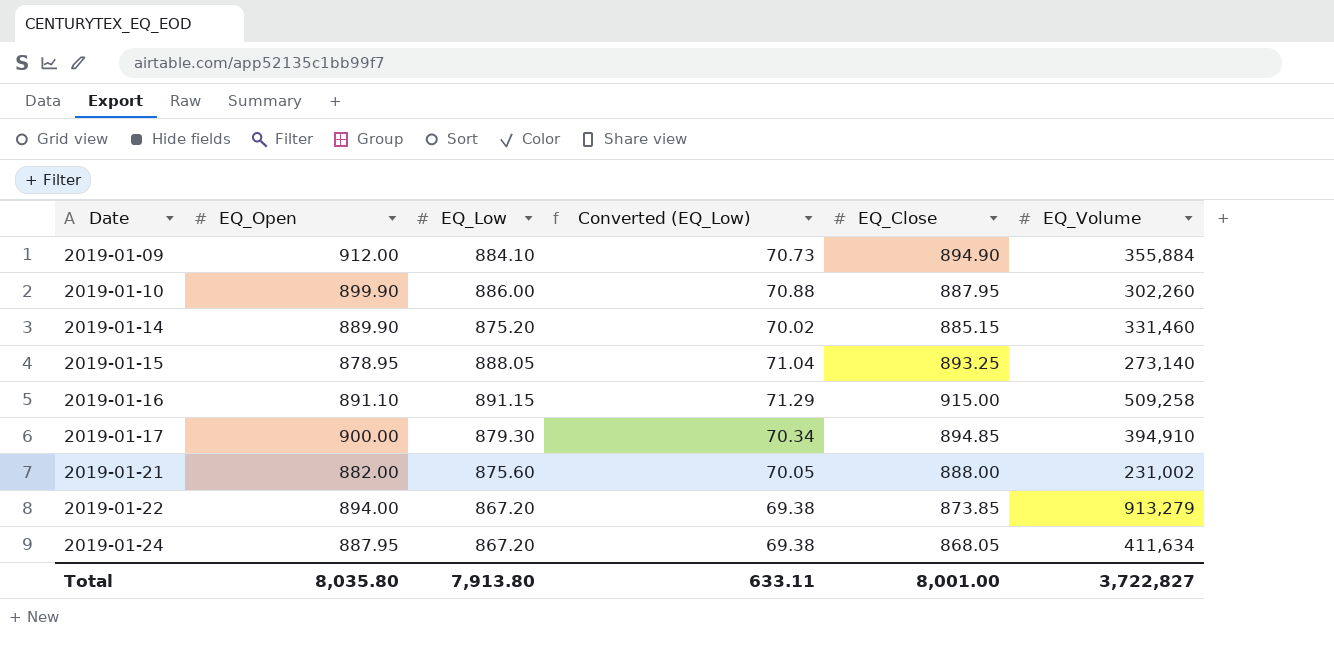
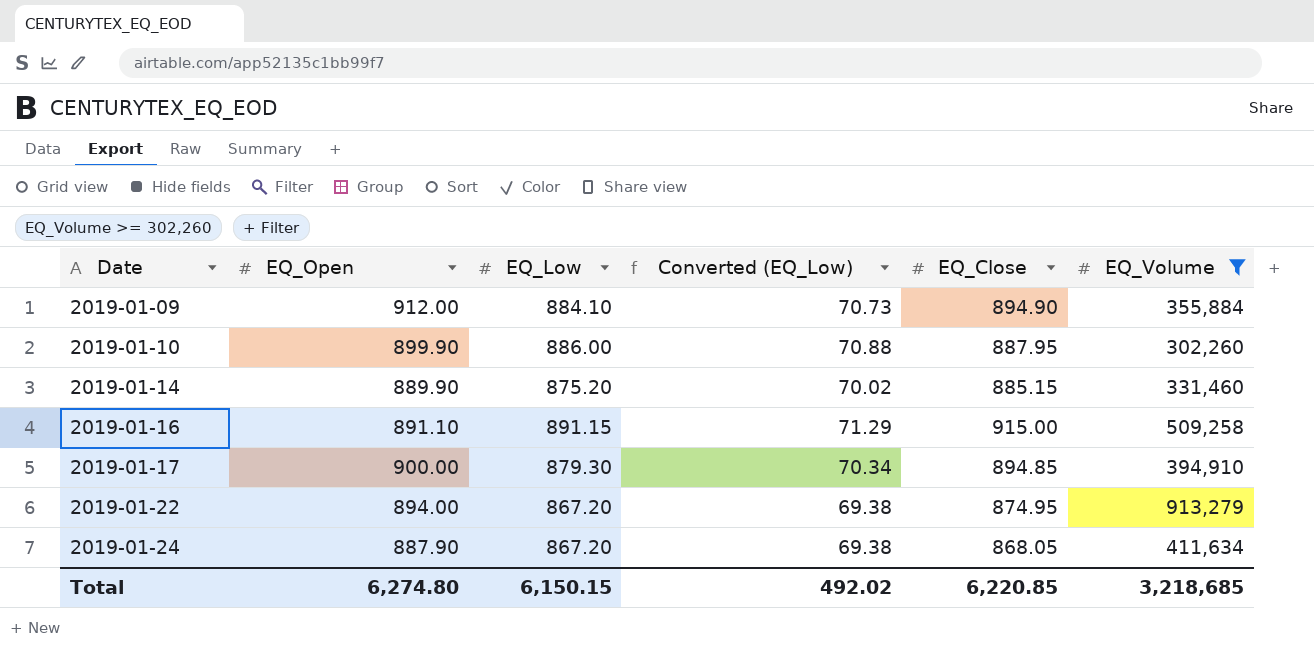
filter: none -> EQ_Volume >= 302,260
2019-01-22 | EQ_Close: 873.85 -> 874.95
2019-01-24 | EQ_Open: 887.95 -> 887.90
Total | EQ_Open: 8,035.80 -> 6,274.80
Total | EQ_Low: 7,913.80 -> 6,150.15
Total | Converted (EQ_Low): 633.11 -> 492.02
Total | EQ_Close: 8,001.00 -> 6,220.85
Total | EQ_Volume: 3,722,827 -> 3,218,685

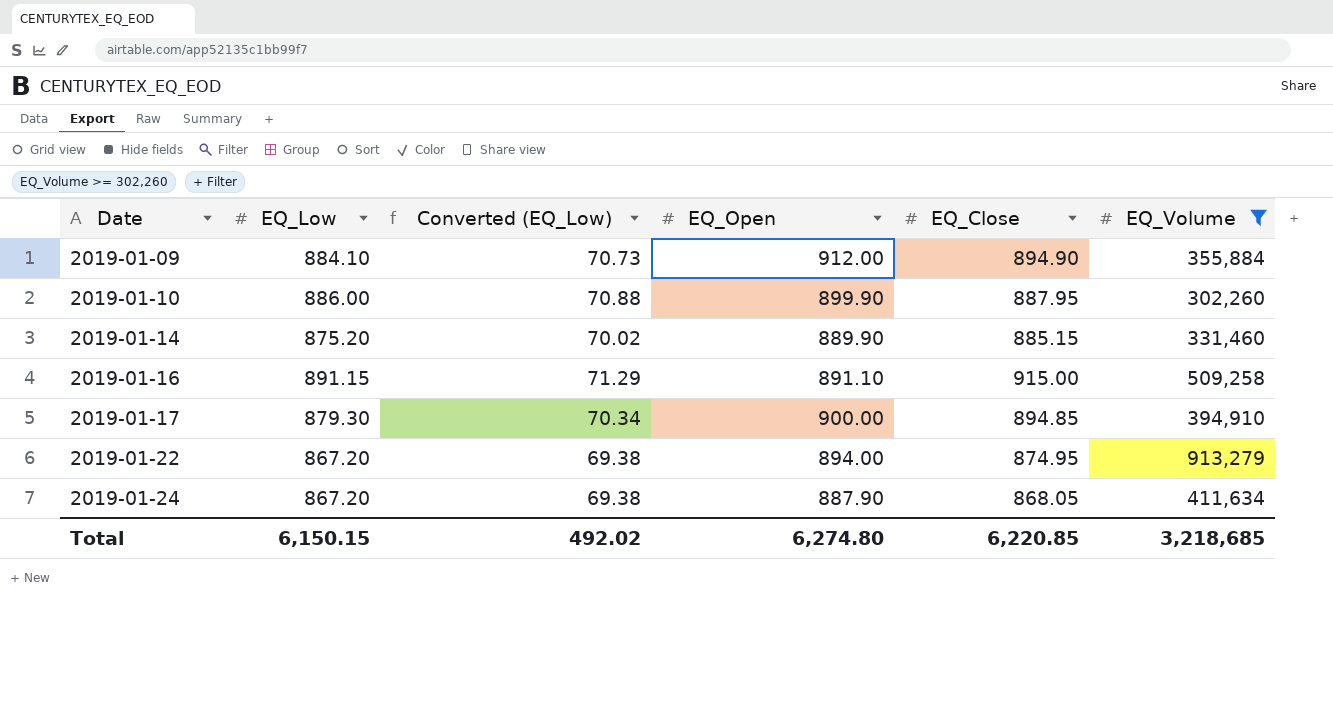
column EQ_Open | position: 2 -> 4

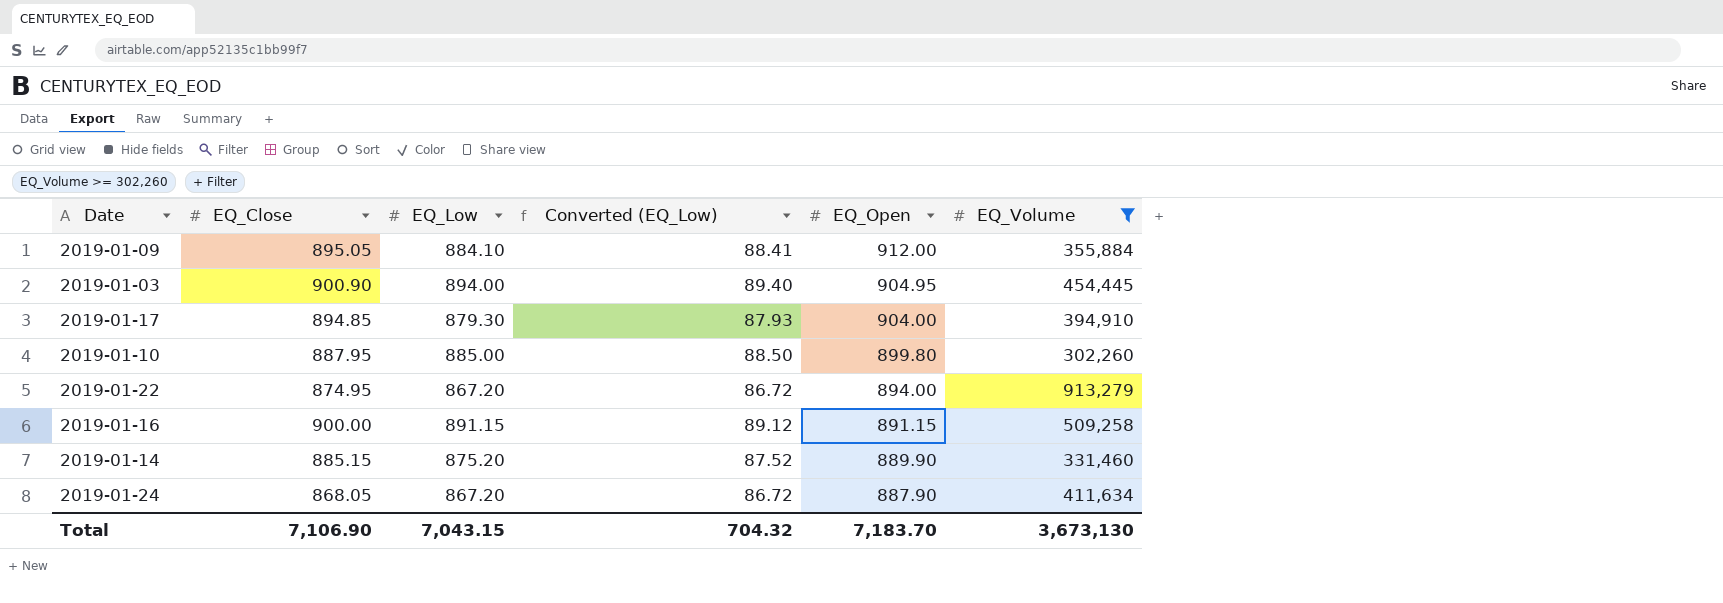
row order: Date ascending -> EQ_Open descending
column EQ_Close | position: 5 -> 2
column Converted (EQ_Low) | formula: [EQ_Low] * 0.08 -> [EQ_Low] * 0.1
2019-01-09 | EQ_Close: 894.90 -> 895.05
row 2019-01-03: none -> 900.90 | 894.00 | 89.40 | 904.95 | 454,445
2019-01-17 | EQ_Open: 900.00 -> 904.00
2019-01-10 | EQ_Low: 886.00 -> 885.00
2019-01-10 | EQ_Open: 899.90 -> 899.80
2019-01-16 | EQ_Close: 915.00 -> 900.00
2019-01-16 | EQ_Open: 891.10 -> 891.15
Total | EQ_Close: 6,220.85 -> 7,106.90
Total | EQ_Low: 6,150.15 -> 7,043.15
Total | Converted (EQ_Low): 492.02 -> 704.32
Total | EQ_Open: 6,274.80 -> 7,183.70
Total | EQ_Volume: 3,218,685 -> 3,673,130

